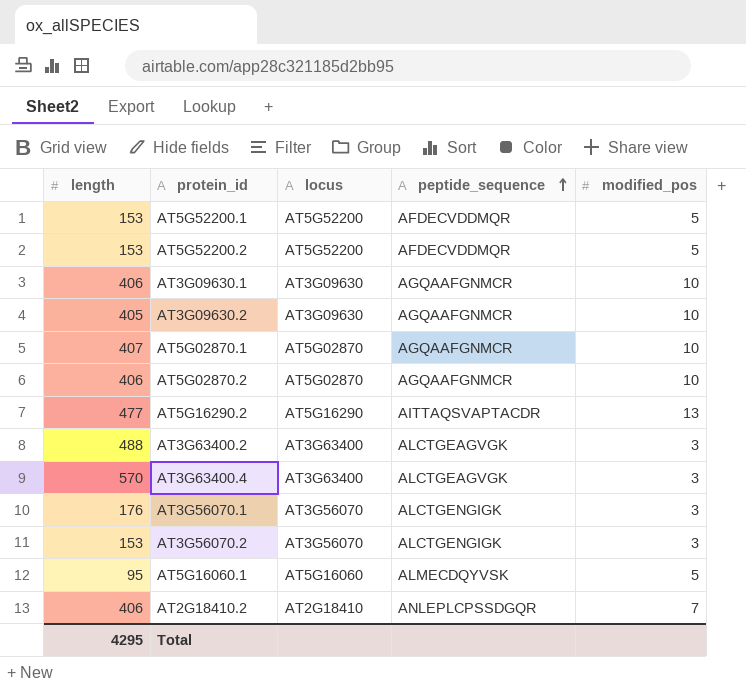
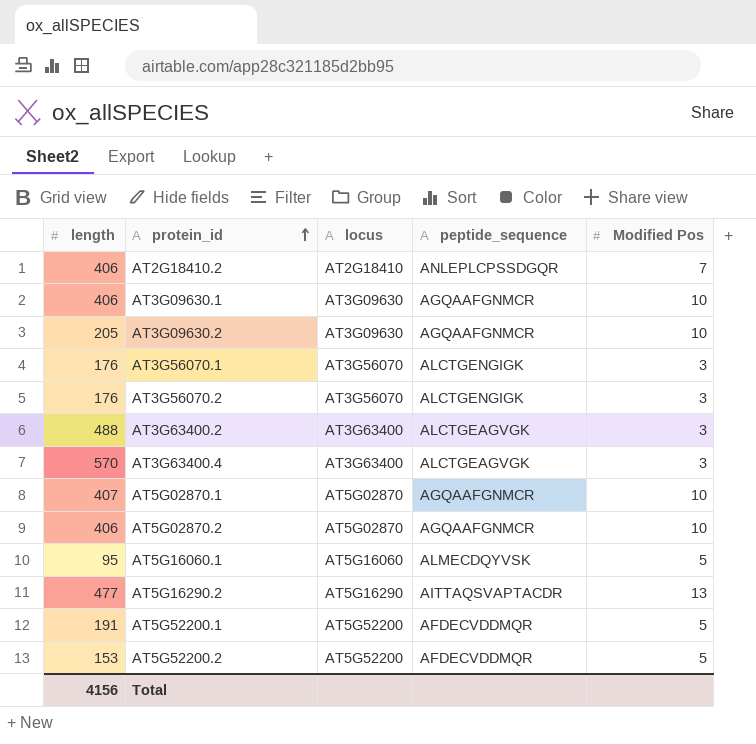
row order: peptide_sequence ascending -> protein_id ascending
column name: modified_pos -> Modified Pos
AT3G09630.2 | length: 405 -> 205
AT3G56070.2 | length: 153 -> 176
AT5G52200.1 | length: 153 -> 191
Total | length: 4295 -> 4156

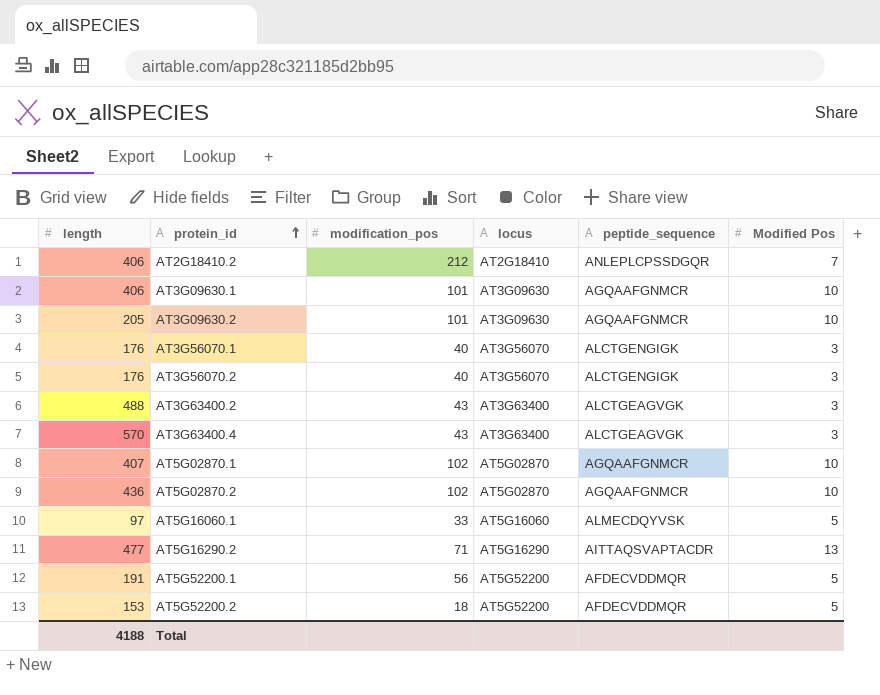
column modification_pos | position: none -> 3
AT5G02870.2 | length: 406 -> 436
AT5G16060.1 | length: 95 -> 97
Total | length: 4156 -> 4188

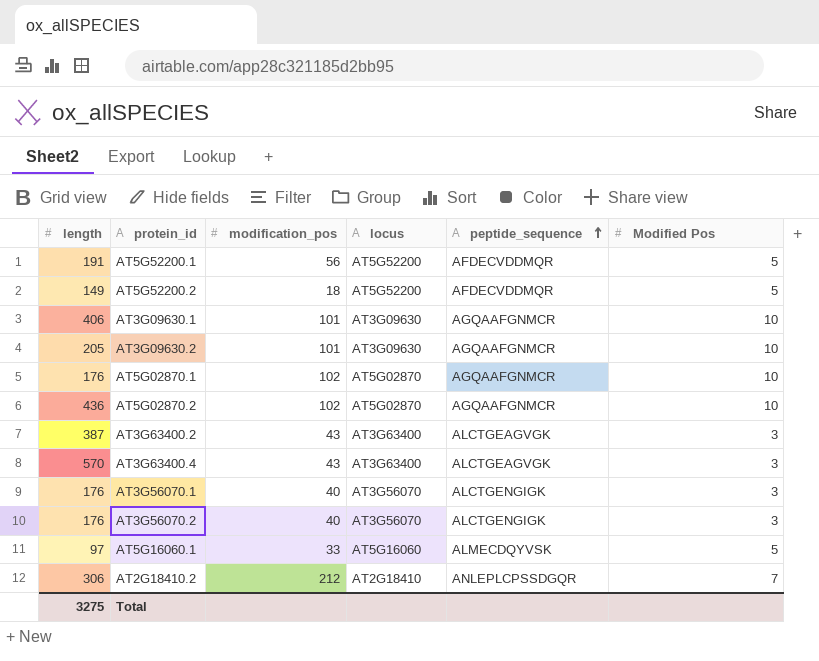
row order: protein_id ascending -> peptide_sequence ascending
row AT5G16290.2: 477 | 71 | AT5G16290 | AITTAQSVAPTACDR | 13 -> none
AT5G52200.2 | length: 153 -> 149
AT5G02870.1 | length: 407 -> 176
AT3G63400.2 | length: 488 -> 387
AT2G18410.2 | length: 406 -> 306
Total | length: 4188 -> 3275

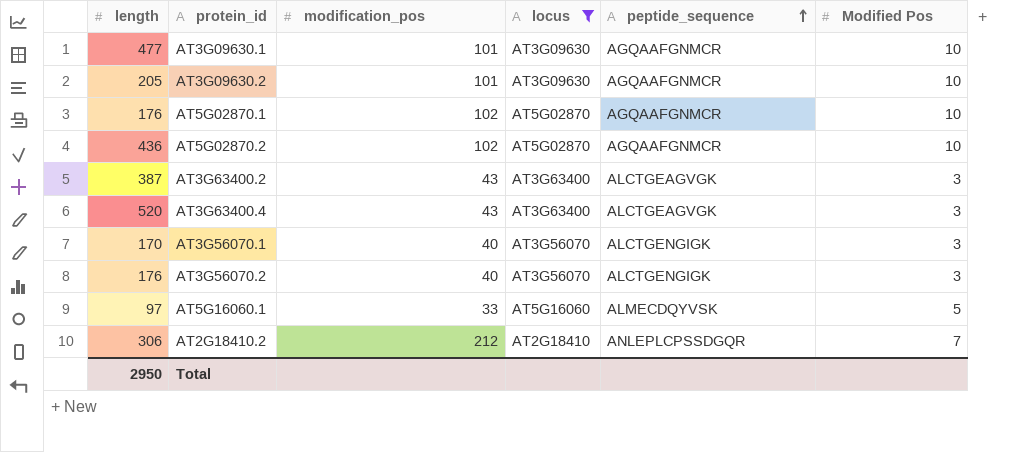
filter: none -> locus != AT5G52200
AT3G09630.1 | length: 406 -> 477
AT3G63400.4 | length: 570 -> 520
AT3G56070.1 | length: 176 -> 170
Total | length: 3275 -> 2950

